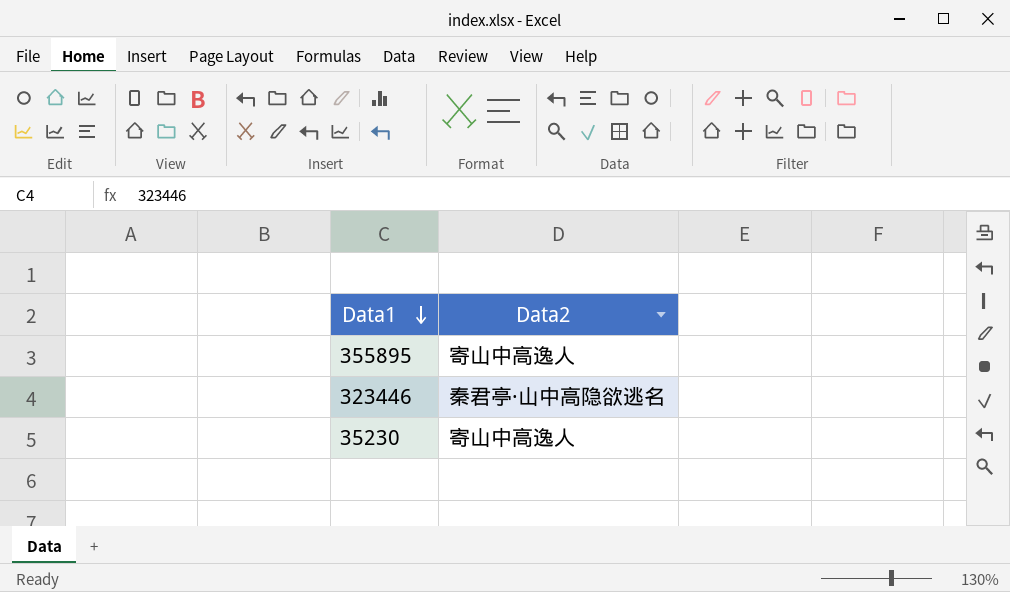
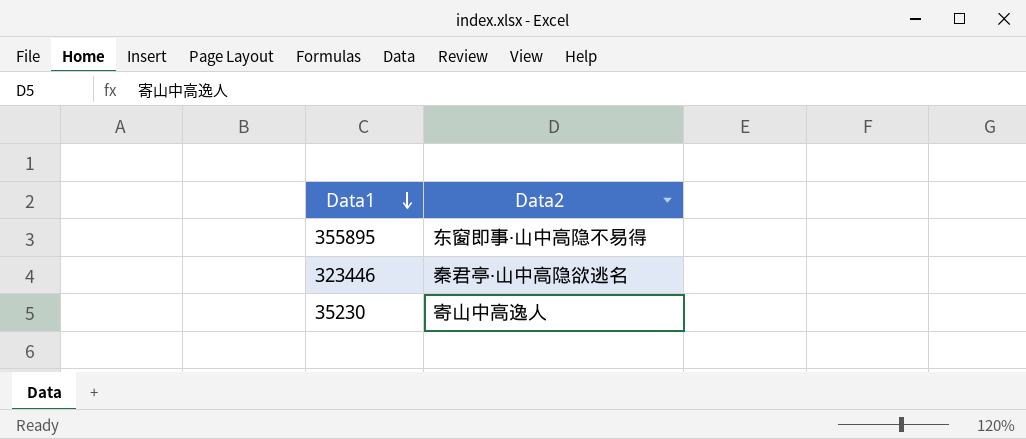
355895 | Data2: 寄山中高逸人 -> 东窗即事·山中高隐不易得

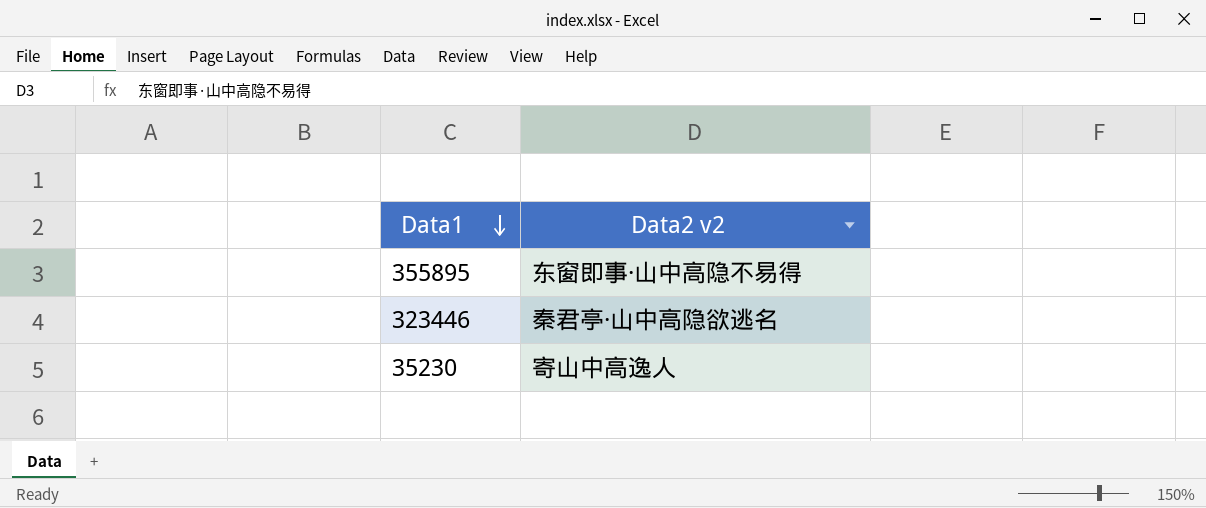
column name: Data2 -> Data2 v2

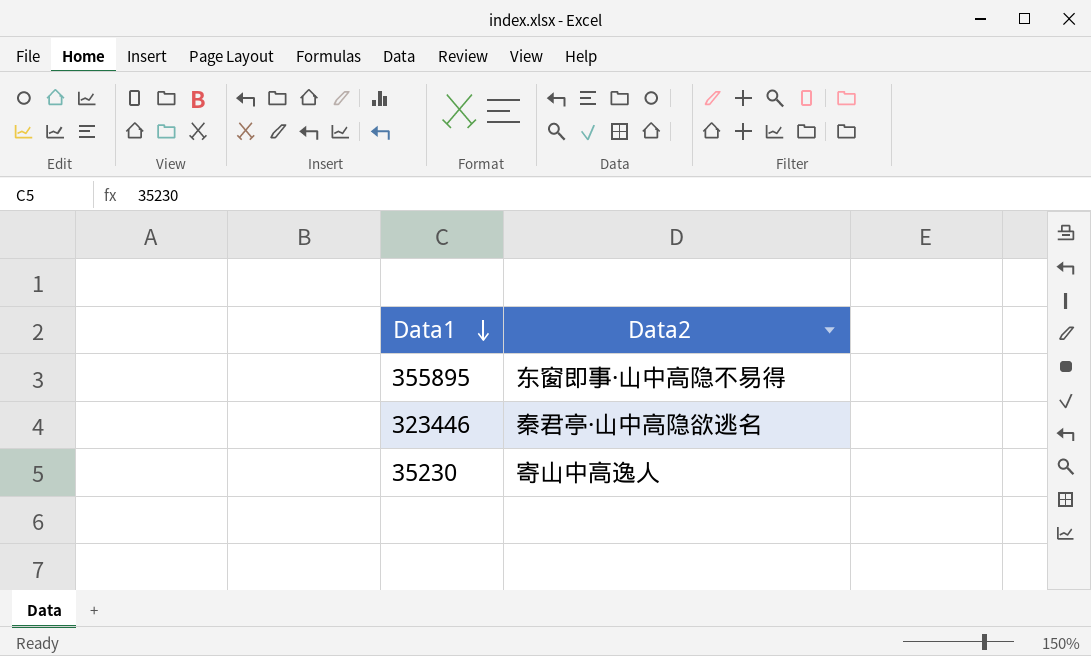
column name: Data2 v2 -> Data2

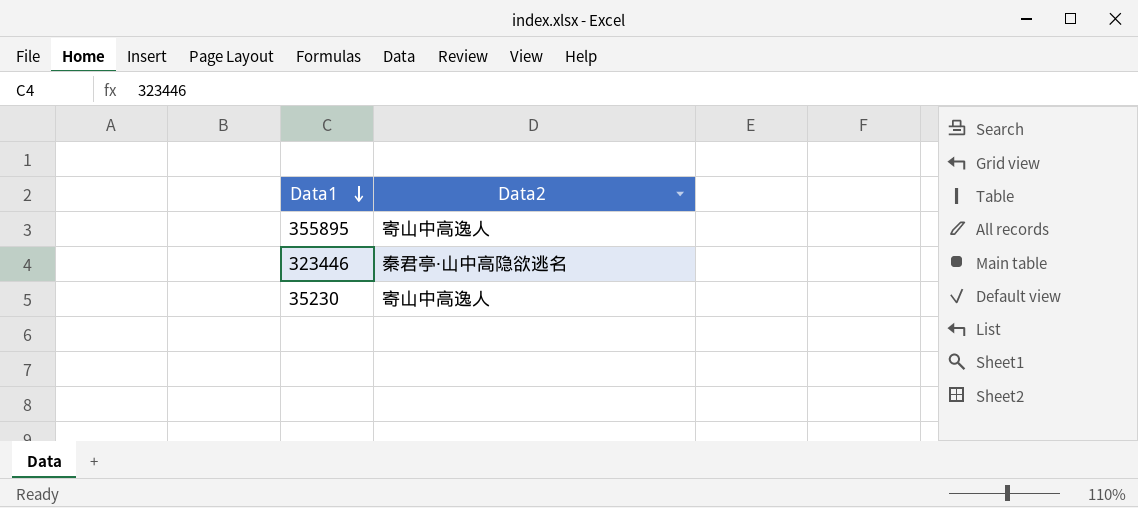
355895 | Data2: 东窗即事·山中高隐不易得 -> 寄山中高逸人

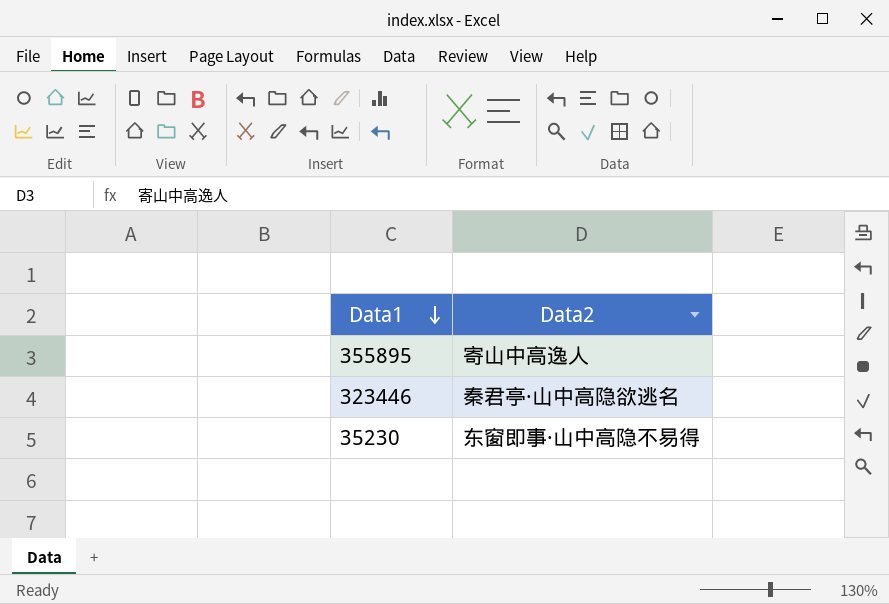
35230 | Data2: 寄山中高逸人 -> 东窗即事·山中高隐不易得

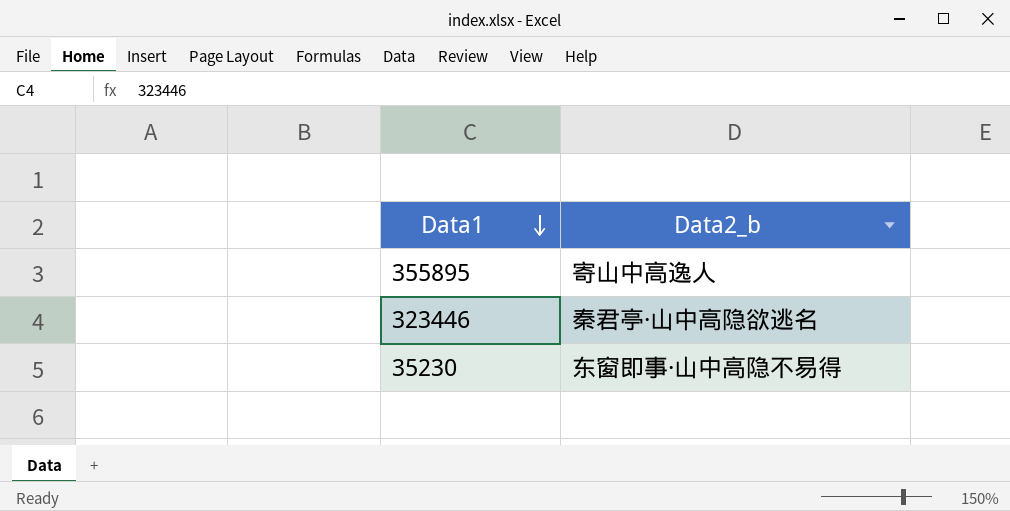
column name: Data2 -> Data2_b

